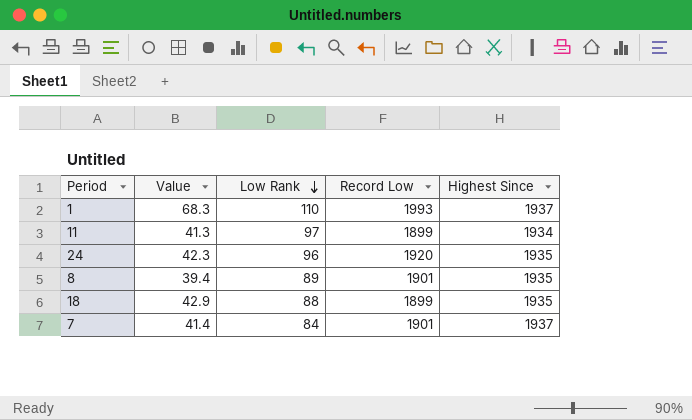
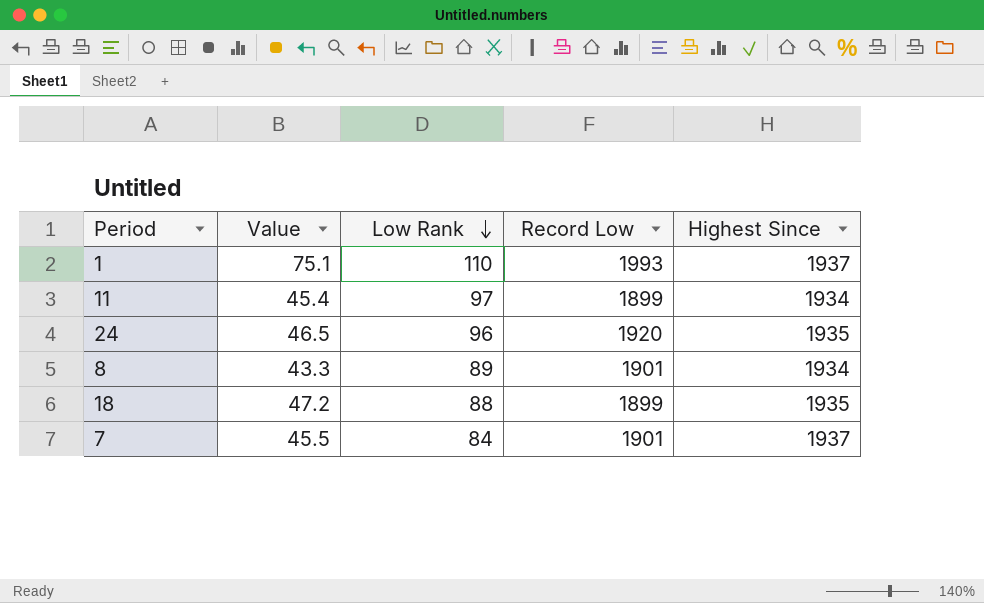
1 | Value: 68.3 -> 75.1
11 | Value: 41.3 -> 45.4
24 | Value: 42.3 -> 46.5
8 | Value: 39.4 -> 43.3
8 | Highest Since: 1935 -> 1934
18 | Value: 42.9 -> 47.2
7 | Value: 41.4 -> 45.5

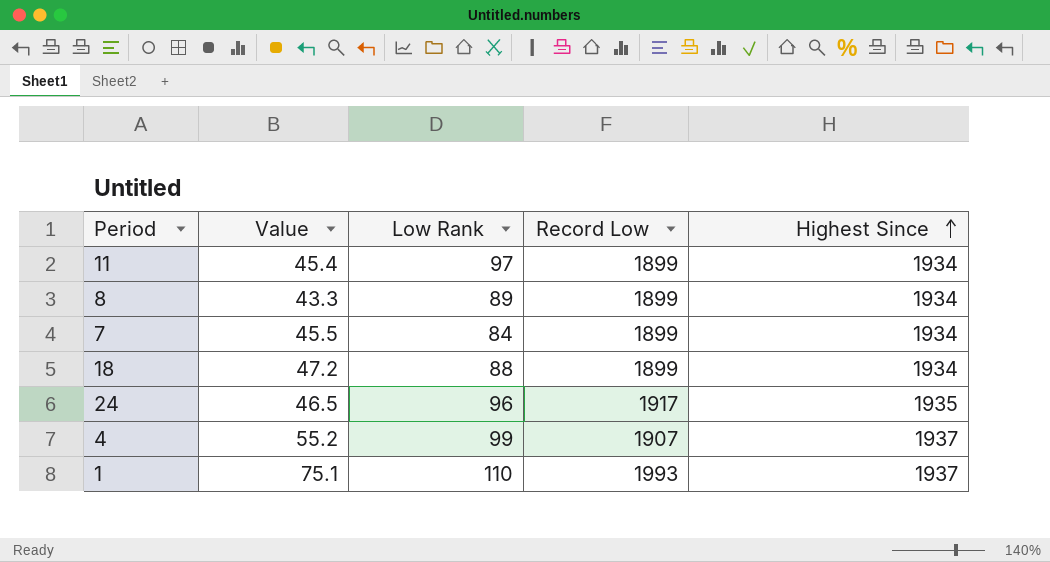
row order: Low Rank descending -> Highest Since ascending
8 | Record Low: 1901 -> 1899
7 | Record Low: 1901 -> 1899
7 | Highest Since: 1937 -> 1934
18 | Highest Since: 1935 -> 1934
24 | Record Low: 1920 -> 1917
row 4: none -> 55.2 | 99 | 1907 | 1937

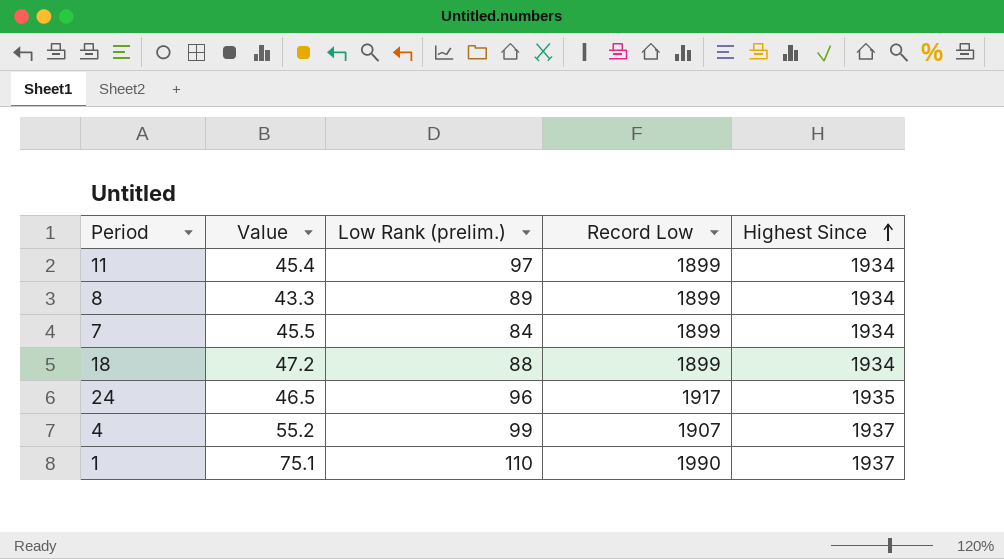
column name: Low Rank -> Low Rank (prelim.)
1 | Record Low: 1993 -> 1990

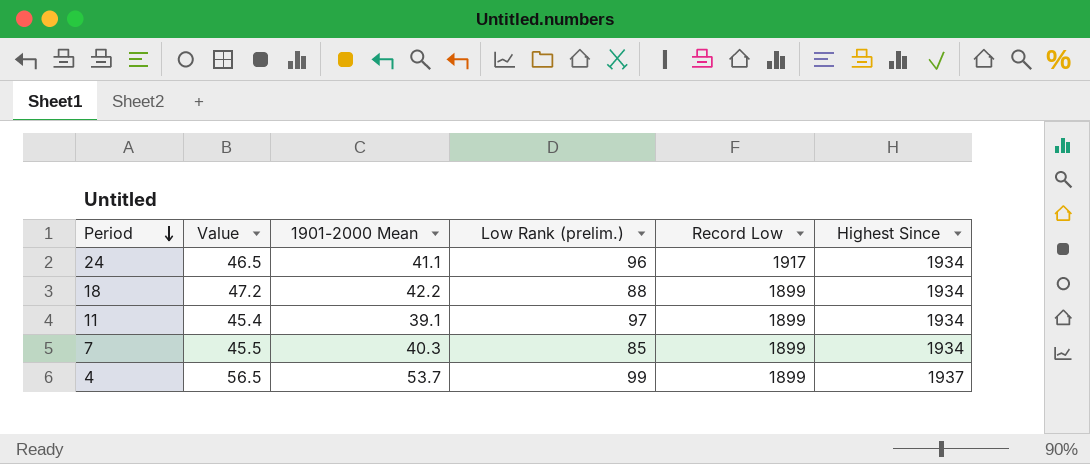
row order: Highest Since ascending -> Period descending
column 1901-2000 Mean | position: none -> 3
row 8: 43.3 | 89 | 1899 | 1934 -> none
row 1: 75.1 | 110 | 1990 | 1937 -> none
24 | Highest Since: 1935 -> 1934
7 | Low Rank (prelim.): 84 -> 85
4 | Value: 55.2 -> 56.5
4 | Record Low: 1907 -> 1899

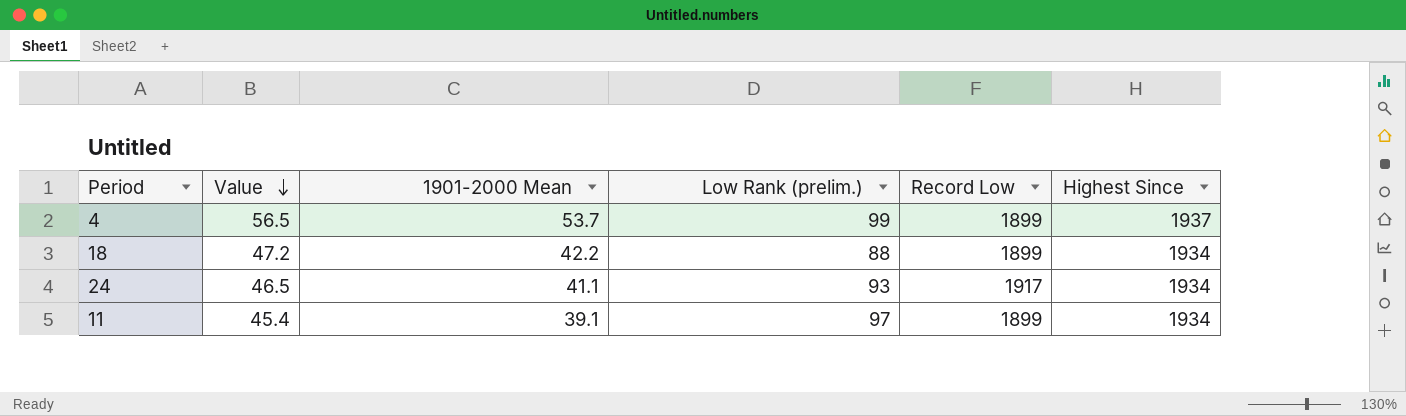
row order: Period descending -> Value descending
row 7: 45.5 | 40.3 | 85 | 1899 | 1934 -> none
24 | Low Rank (prelim.): 96 -> 93

